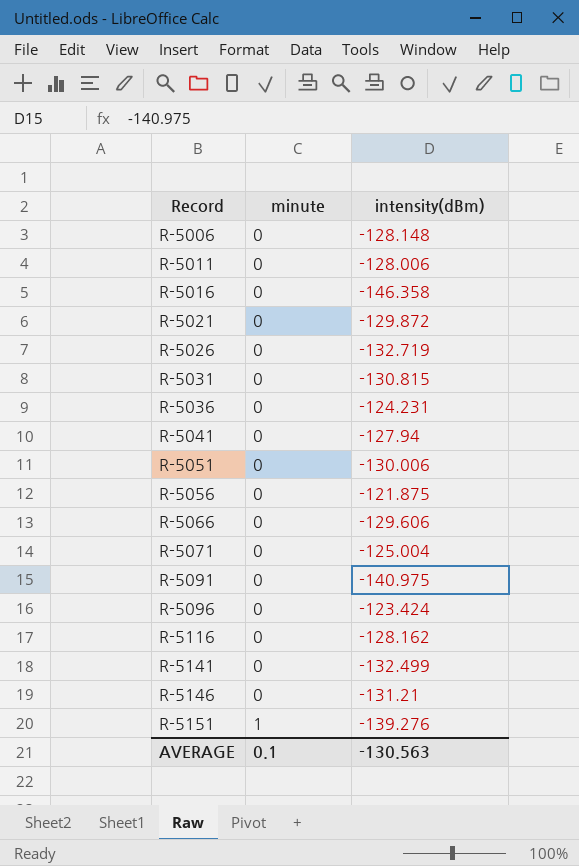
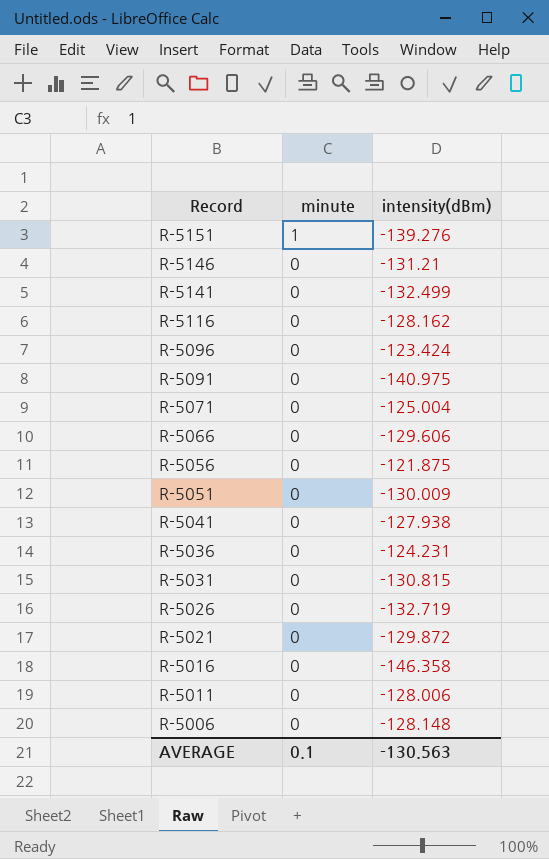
row order: Record ascending -> Record descending
R-5051 | intensity(dBm): -130.006 -> -130.009
R-5041 | intensity(dBm): -127.94 -> -127.938

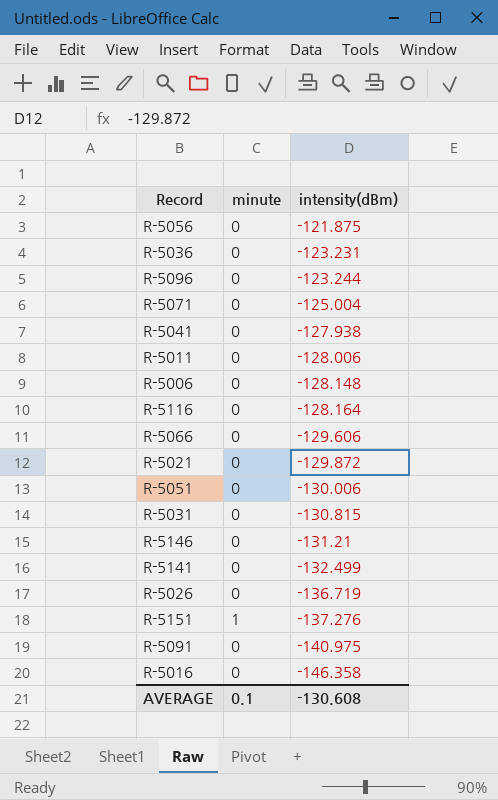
row order: Record descending -> intensity(dBm) descending
R-5036 | intensity(dBm): -124.231 -> -123.231
R-5096 | intensity(dBm): -123.424 -> -123.244
R-5116 | intensity(dBm): -128.162 -> -128.164
R-5051 | intensity(dBm): -130.009 -> -130.006
R-5026 | intensity(dBm): -132.719 -> -136.719
R-5151 | intensity(dBm): -139.276 -> -137.276
AVERAGE | intensity(dBm): -130.563 -> -130.608

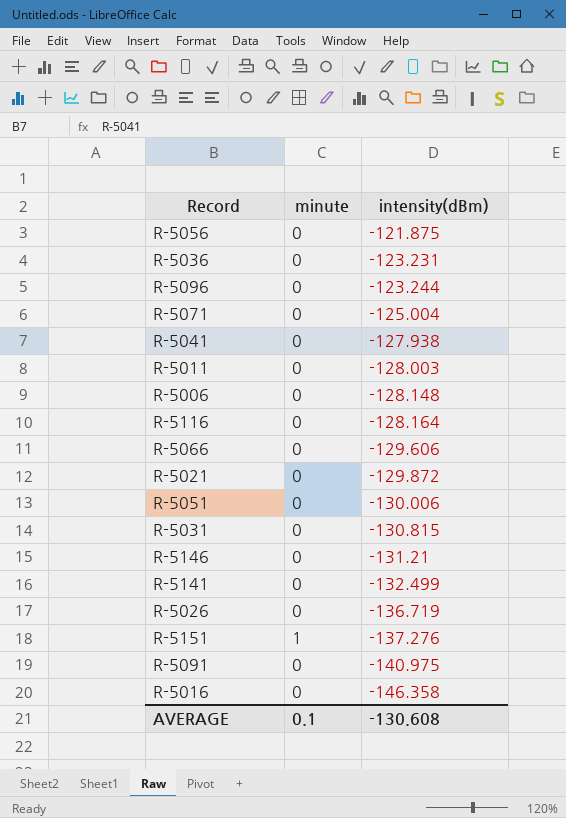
R-5011 | intensity(dBm): -128.006 -> -128.003

